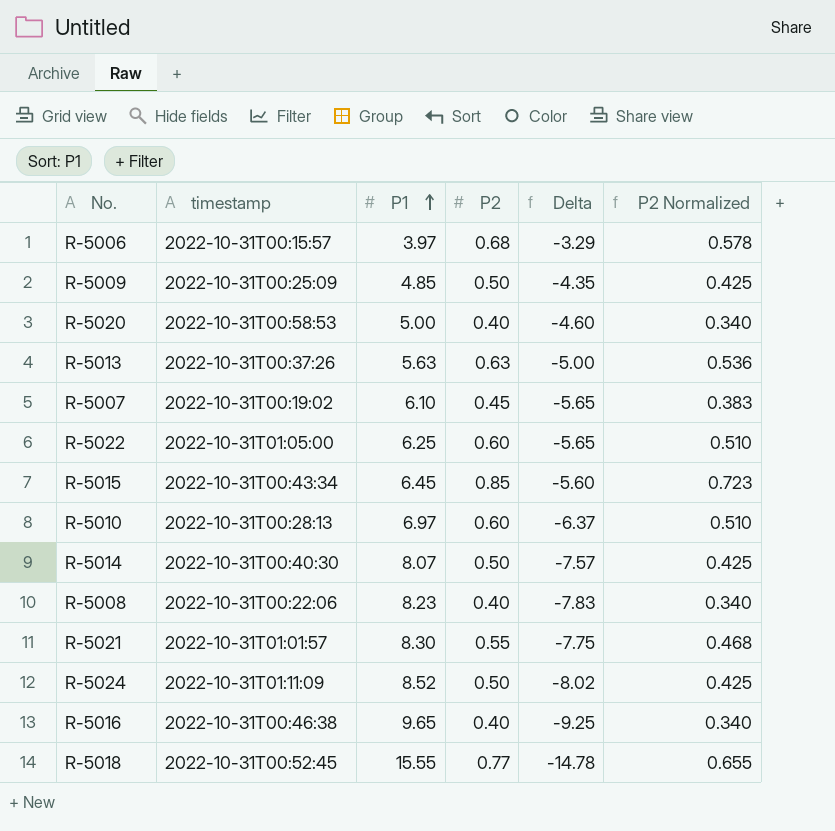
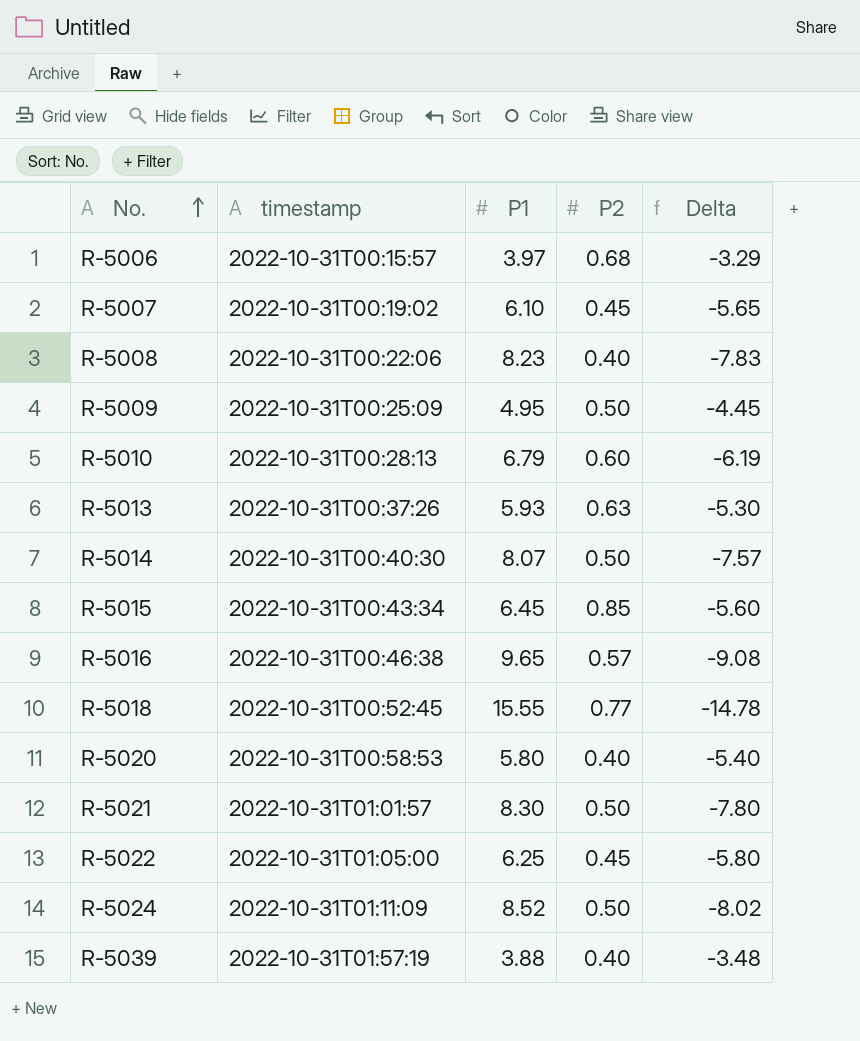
row order: P1 ascending -> No. ascending
column P2 Normalized | formula: [P2] * 0.85 -> none
R-5009 | P1: 4.85 -> 4.95
R-5009 | Delta: -4.35 -> -4.45
R-5010 | P1: 6.97 -> 6.79
R-5010 | Delta: -6.37 -> -6.19
R-5013 | P1: 5.63 -> 5.93
R-5013 | Delta: -5.00 -> -5.30
R-5016 | P2: 0.40 -> 0.57
R-5016 | Delta: -9.25 -> -9.08
R-5020 | P1: 5.00 -> 5.80
R-5020 | Delta: -4.60 -> -5.40
R-5021 | P2: 0.55 -> 0.50
R-5021 | Delta: -7.75 -> -7.80
R-5022 | P2: 0.60 -> 0.45
R-5022 | Delta: -5.65 -> -5.80
row R-5039: none -> 2022-10-31T01:57:19 | 3.88 | 0.40 | -3.48

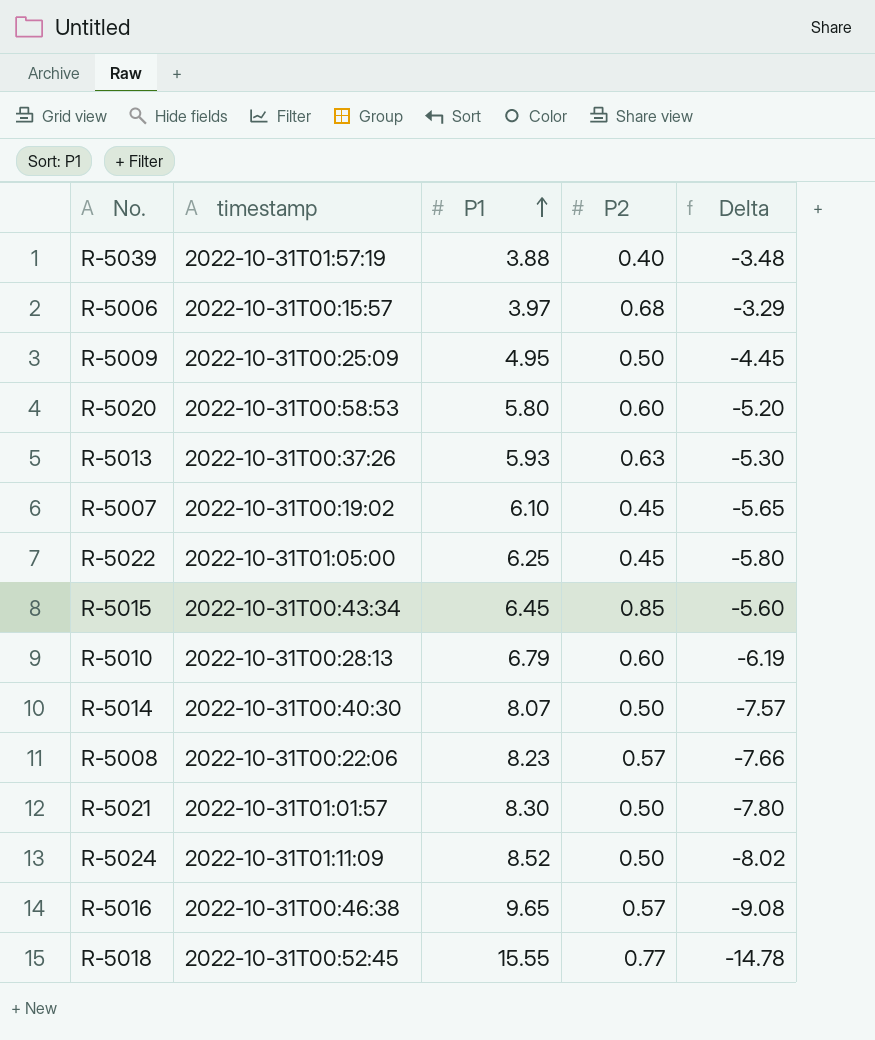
row order: No. ascending -> P1 ascending
R-5020 | P2: 0.40 -> 0.60
R-5020 | Delta: -5.40 -> -5.20
R-5008 | P2: 0.40 -> 0.57
R-5008 | Delta: -7.83 -> -7.66

